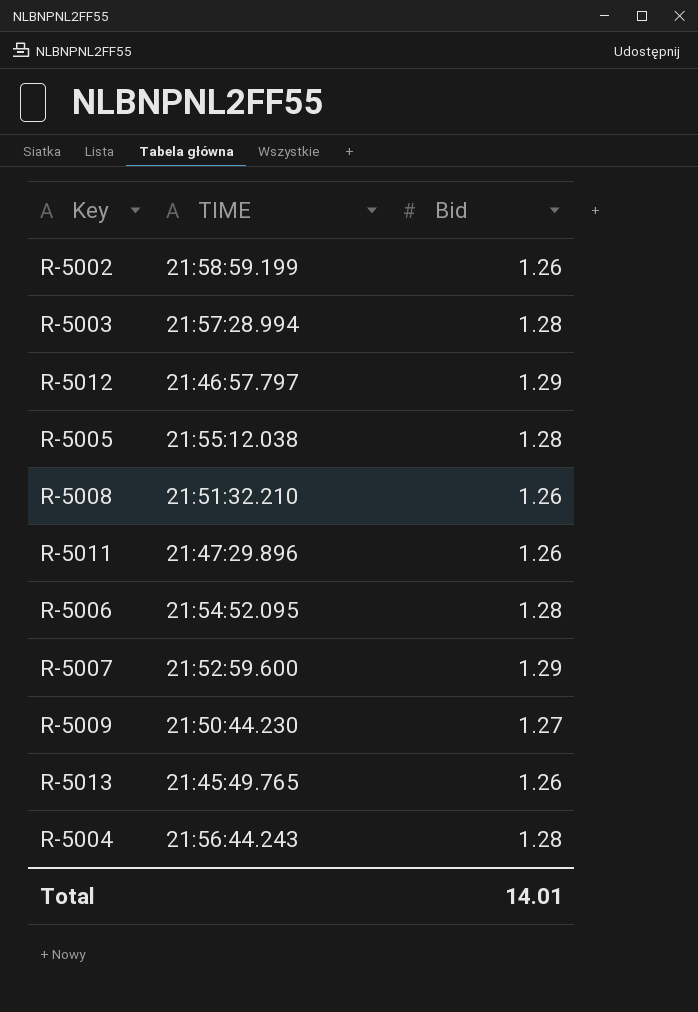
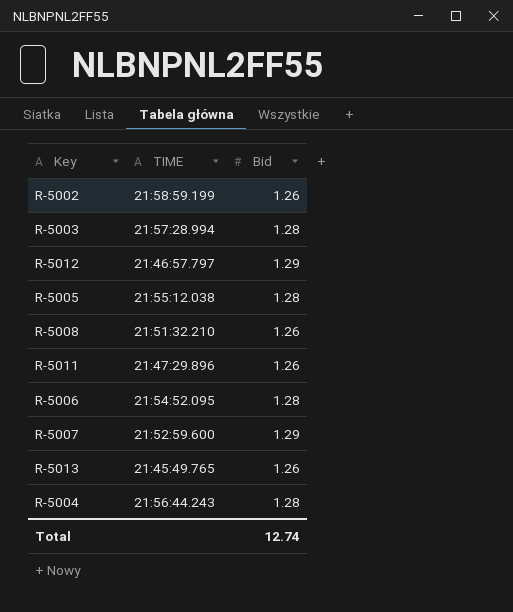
row R-5009: 21:50:44.230 | 1.27 -> none
Total | Bid: 14.01 -> 12.74

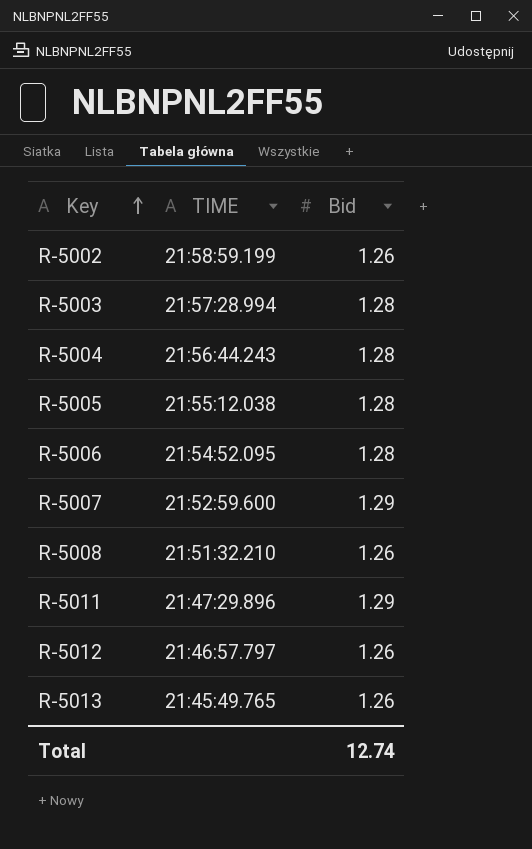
row order: none -> Key ascending
R-5011 | Bid: 1.26 -> 1.29
R-5012 | Bid: 1.29 -> 1.26

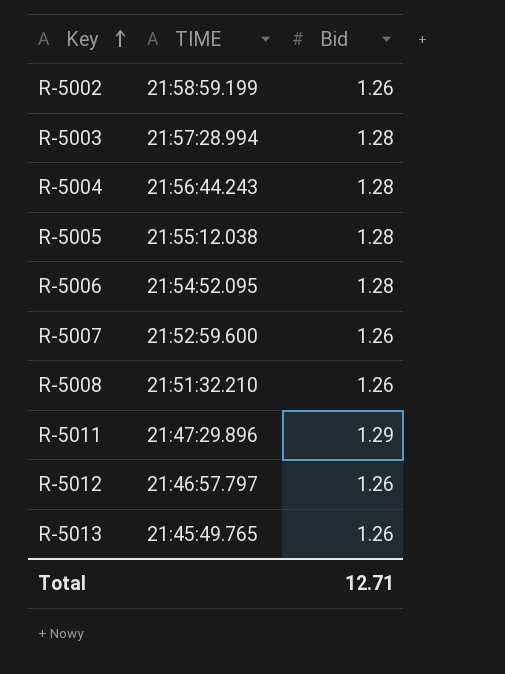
R-5007 | Bid: 1.29 -> 1.26
Total | Bid: 12.74 -> 12.71

